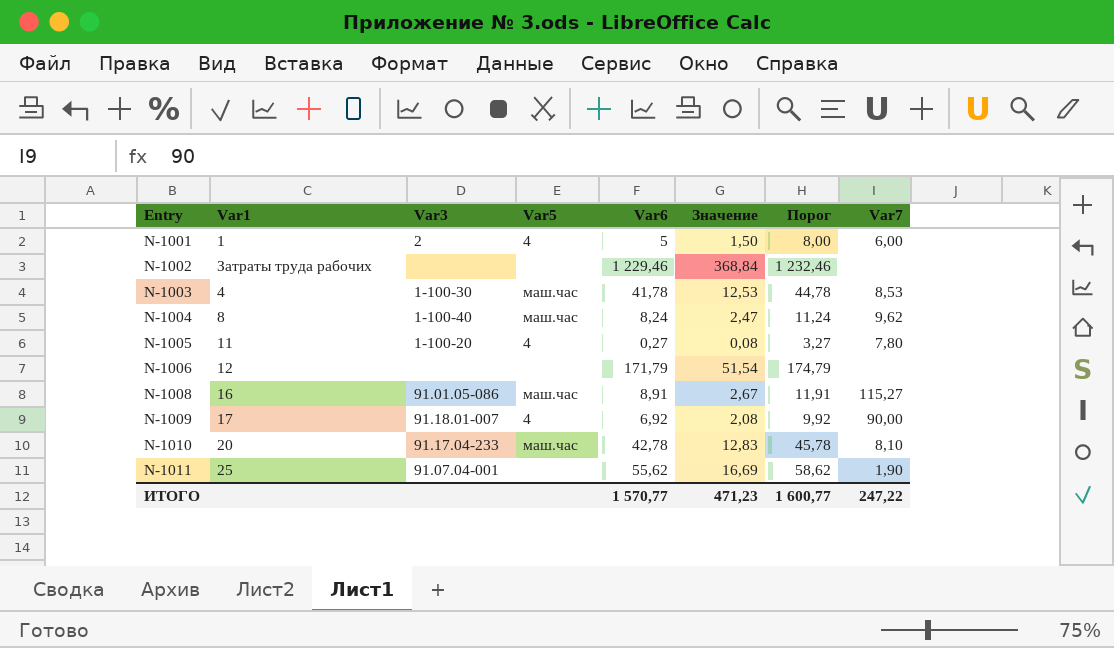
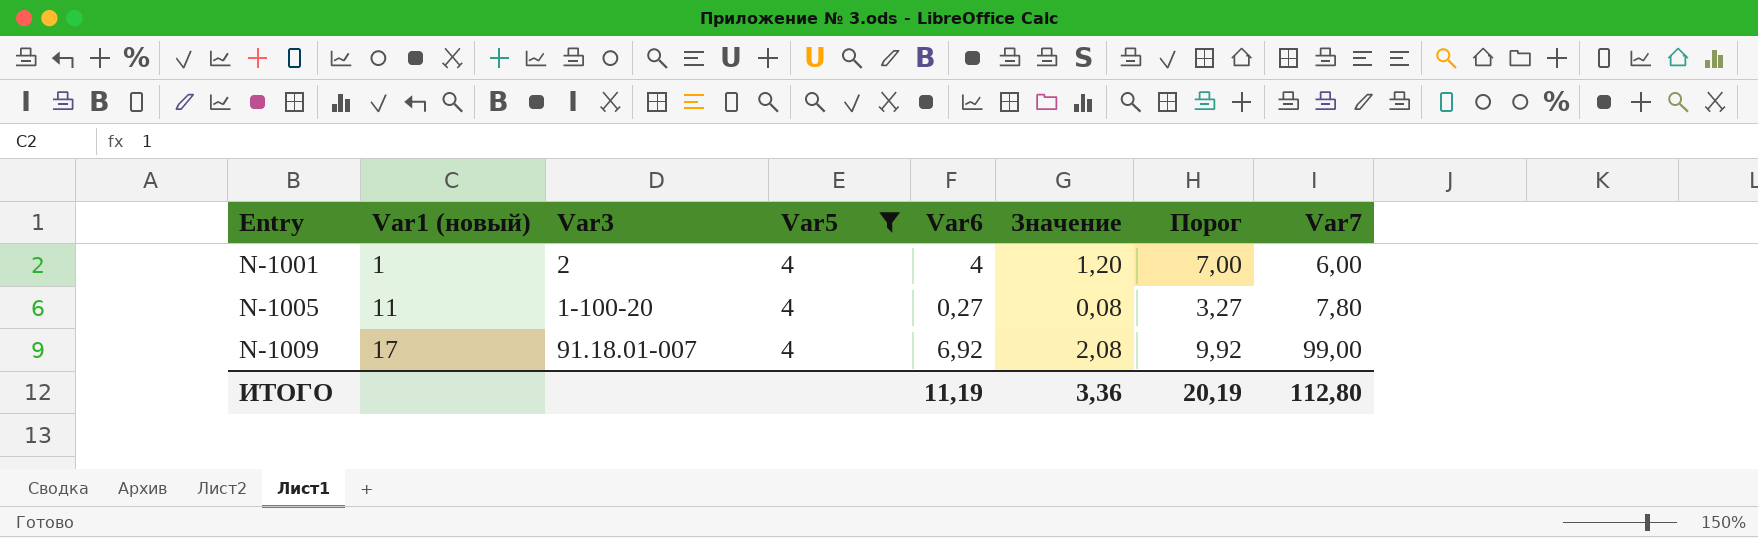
filter: none -> Var5 = 4
column name: Var1 -> Var1 (новый)
N-1001 | Var6: 5 -> 4
N-1001 | Значение: 1,50 -> 1,20
N-1001 | Порог: 8,00 -> 7,00
N-1009 | Var7: 90,00 -> 99,00
ИТОГО | Var6: 1 570,77 -> 11,19
ИТОГО | Значение: 471,23 -> 3,36
ИТОГО | Порог: 1 600,77 -> 20,19
ИТОГО | Var7: 247,22 -> 112,80

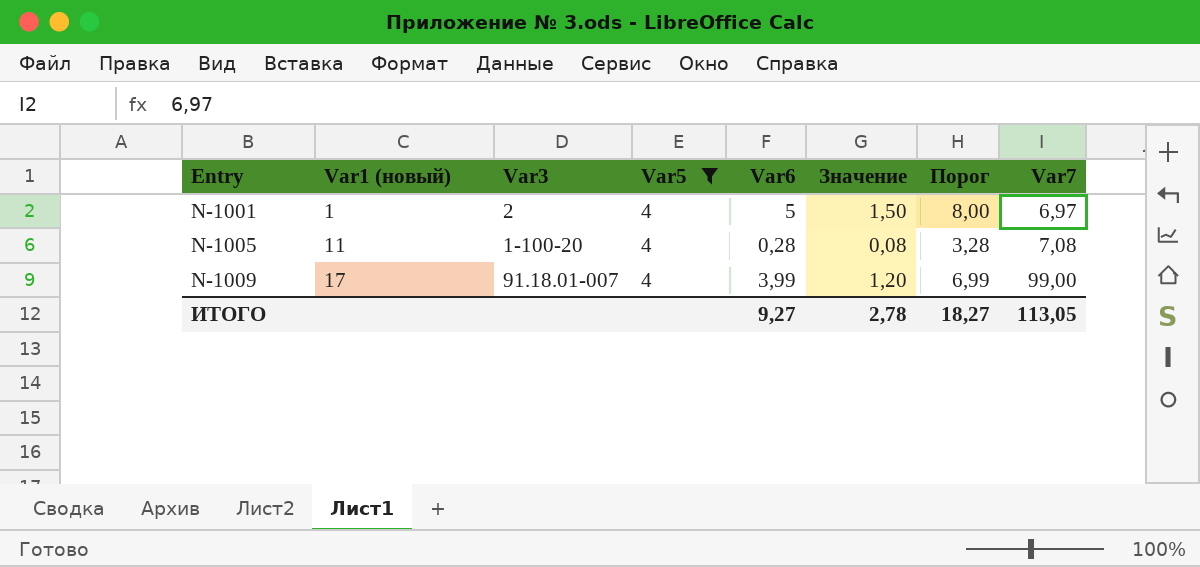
N-1001 | Var6: 4 -> 5
N-1001 | Значение: 1,20 -> 1,50
N-1001 | Порог: 7,00 -> 8,00
N-1001 | Var7: 6,00 -> 6,97
N-1005 | Var6: 0,27 -> 0,28
N-1005 | Порог: 3,27 -> 3,28
N-1005 | Var7: 7,80 -> 7,08
N-1009 | Var6: 6,92 -> 3,99
N-1009 | Значение: 2,08 -> 1,20
N-1009 | Порог: 9,92 -> 6,99
ИТОГО | Var6: 11,19 -> 9,27
ИТОГО | Значение: 3,36 -> 2,78
ИТОГО | Порог: 20,19 -> 18,27
ИТОГО | Var7: 112,80 -> 113,05

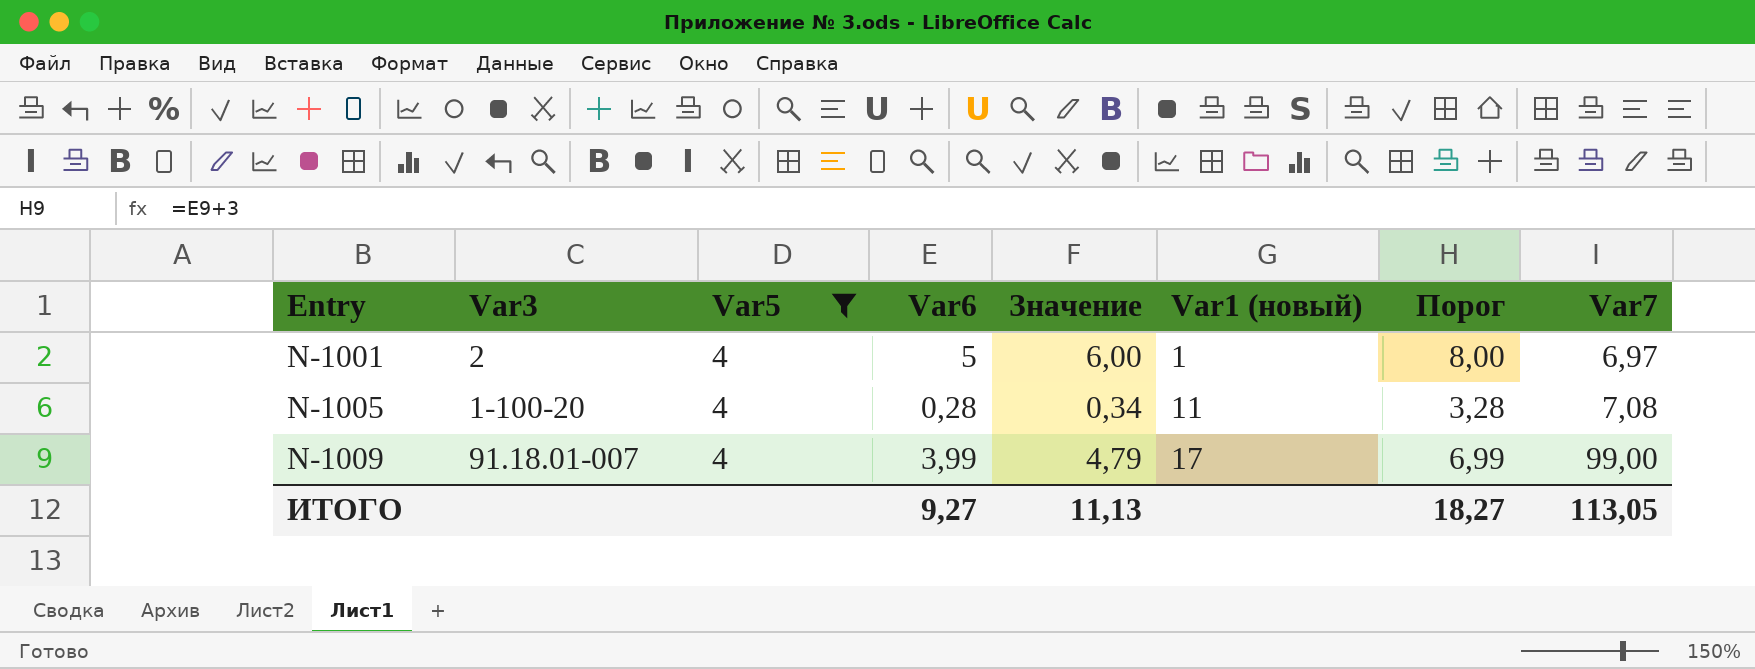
column Значение | formula: [Var6] * 0,3 -> [Var6] * 1,2
column Var1 (новый) | position: 2 -> 6
ИТОГО | Значение: 2,78 -> 11,13

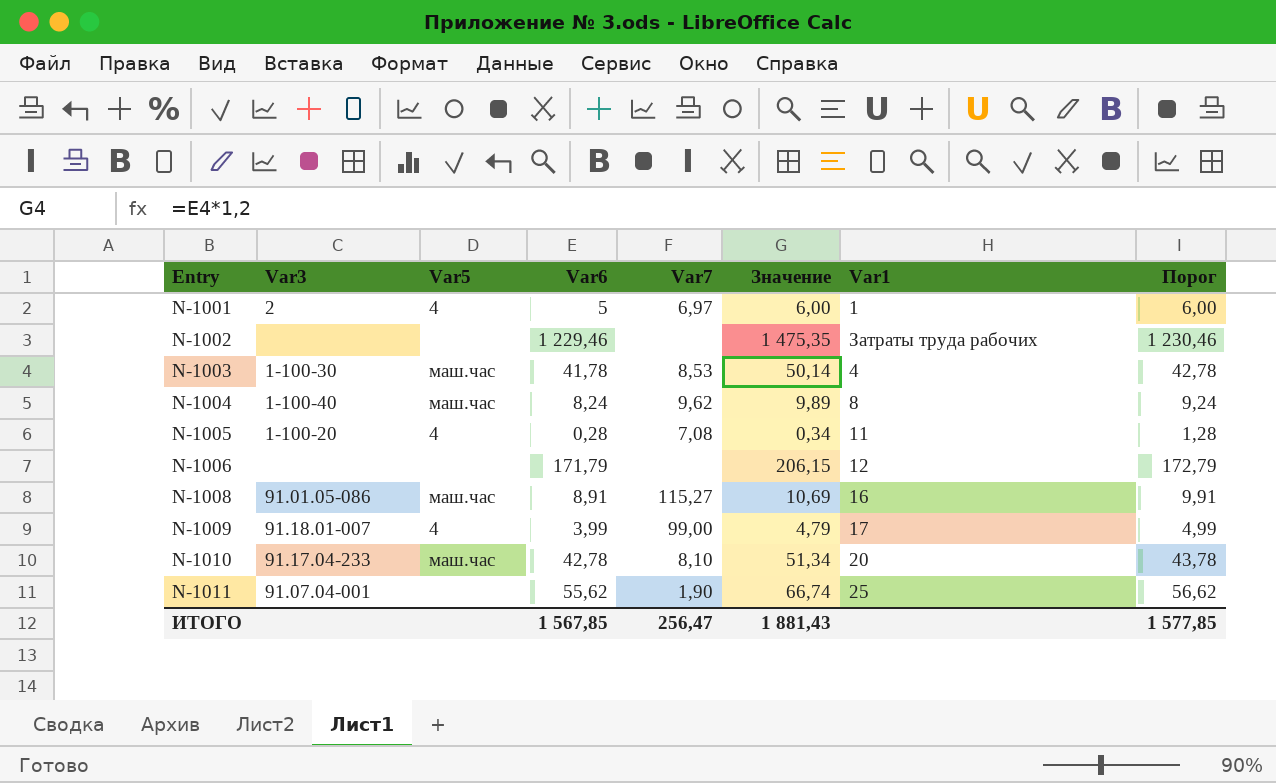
filter: Var5 = 4 -> none
column Var7 | position: 8 -> 5
column name: Var1 (новый) -> Var1
column Порог | formula: [Var6] + 3 -> [Var6] + 1
ИТОГО | Var6: 9,27 -> 1 567,85
ИТОГО | Var7: 113,05 -> 256,47
ИТОГО | Значение: 11,13 -> 1 881,43
ИТОГО | Порог: 18,27 -> 1 577,85

